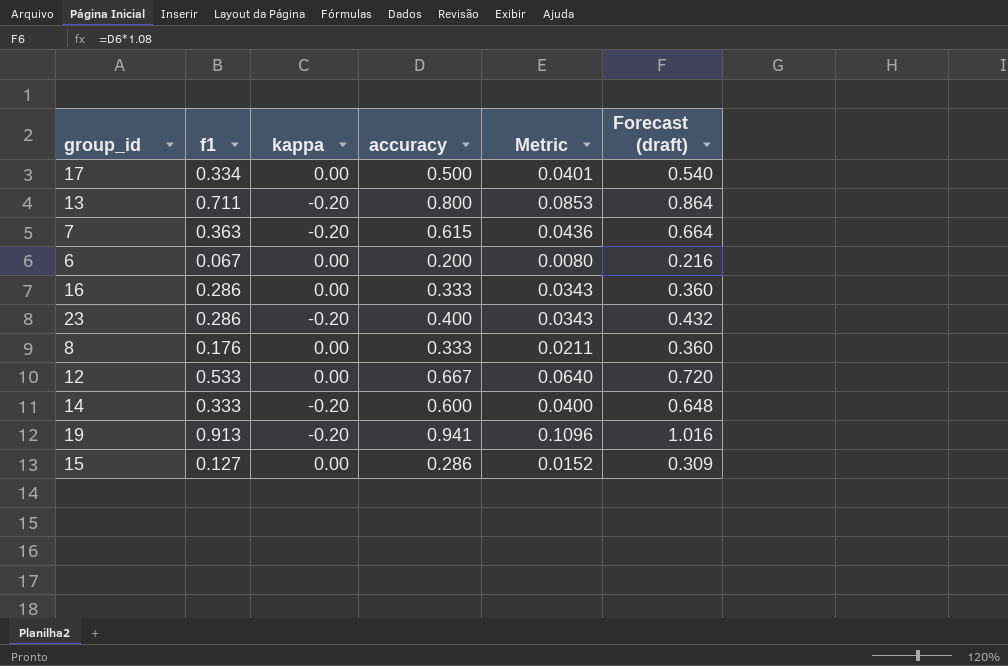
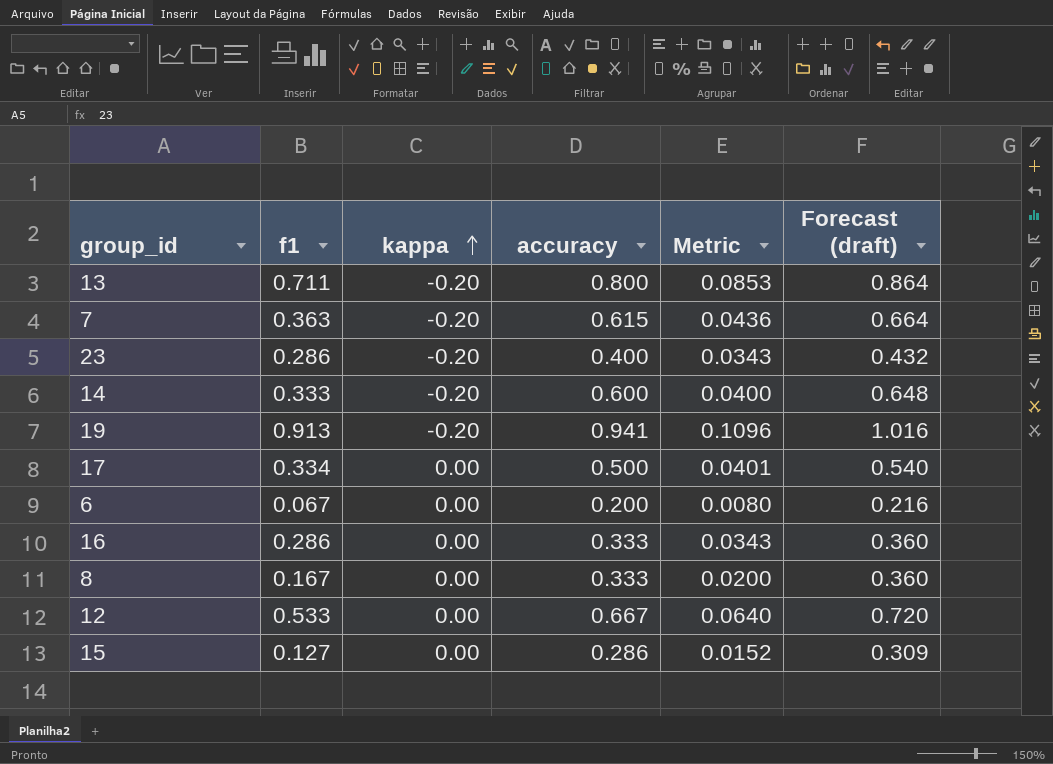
row order: none -> kappa ascending
8 | f1: 0.176 -> 0.167
8 | Metric: 0.0211 -> 0.0200

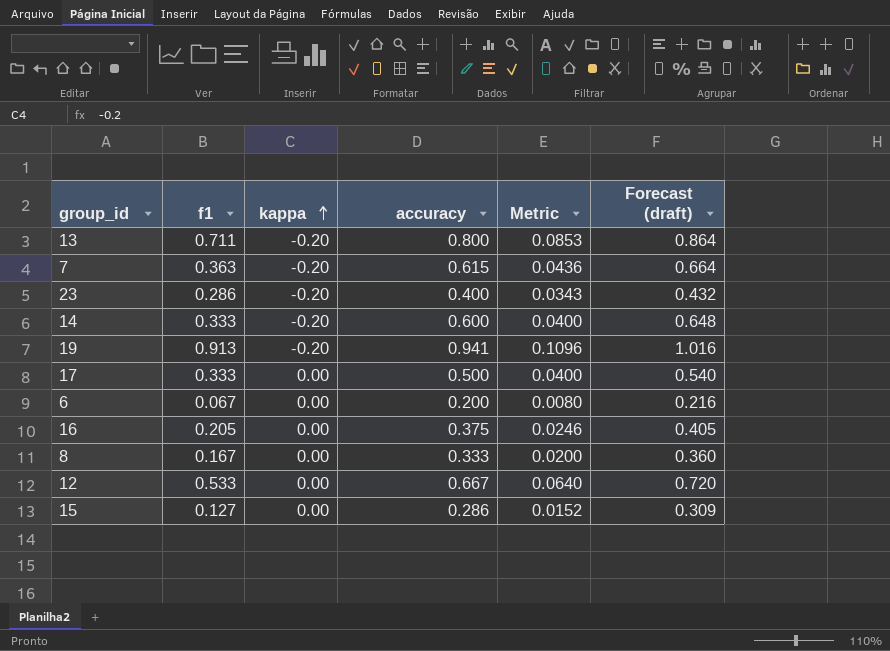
17 | f1: 0.334 -> 0.333
17 | Metric: 0.0401 -> 0.0400
16 | f1: 0.286 -> 0.205
16 | accuracy: 0.333 -> 0.375
16 | Metric: 0.0343 -> 0.0246
16 | Forecast (draft): 0.360 -> 0.405

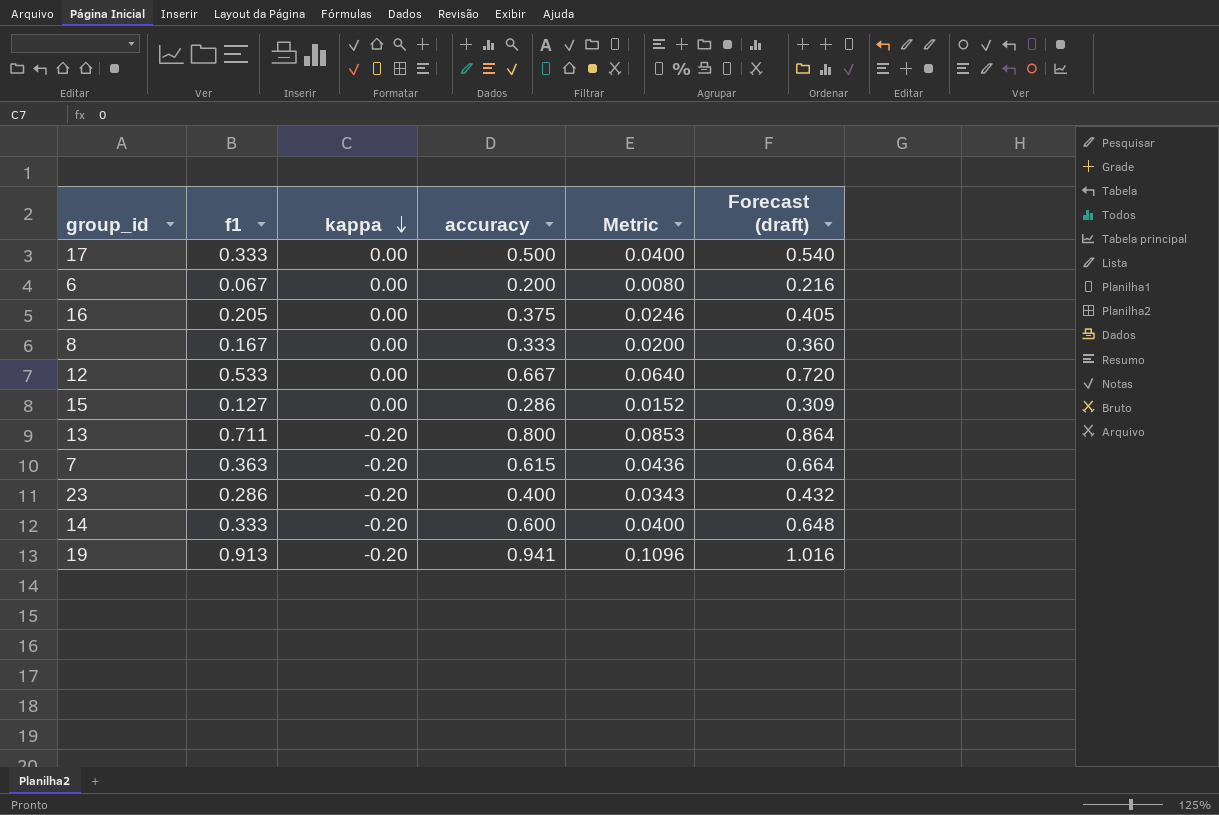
row order: kappa ascending -> kappa descending

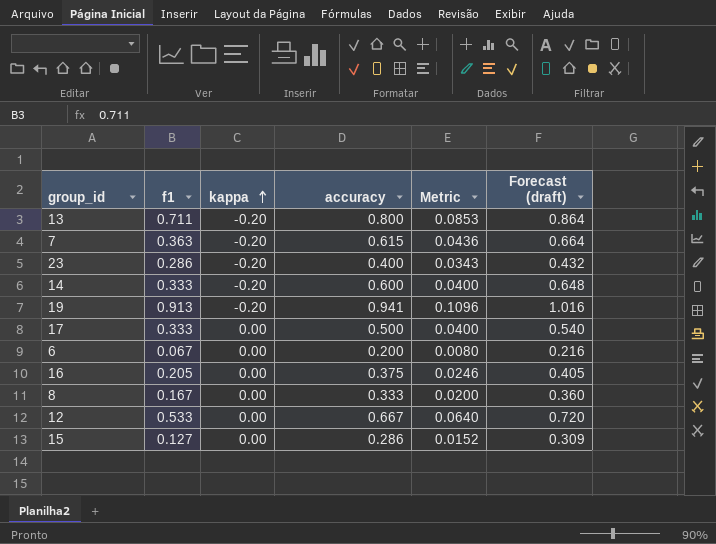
row order: kappa descending -> kappa ascending

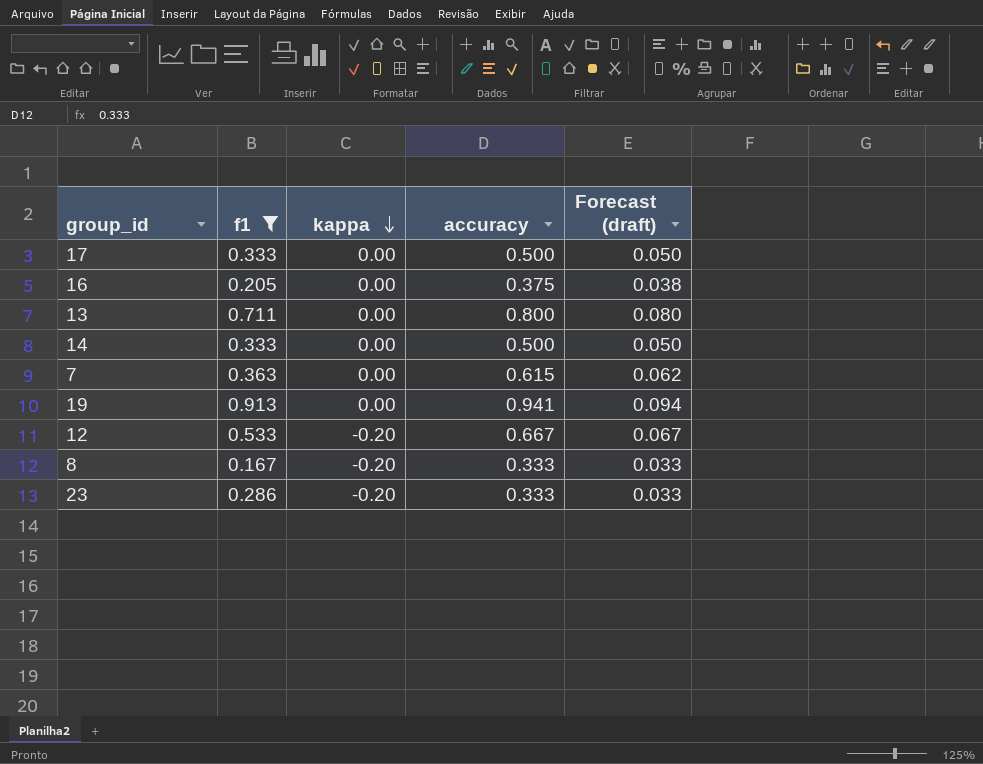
filter: none -> f1 >= 0.167
row order: kappa ascending -> kappa descending
column Metric | formula: [f1] * 0.12 -> none
column Forecast (draft) | formula: [accuracy] * 1.08 -> [accuracy] * 0.1
13 | kappa: -0.20 -> 0.00
14 | kappa: -0.20 -> 0.00
14 | accuracy: 0.600 -> 0.500
7 | kappa: -0.20 -> 0.00
19 | kappa: -0.20 -> 0.00
12 | kappa: 0.00 -> -0.20
8 | kappa: 0.00 -> -0.20
23 | accuracy: 0.400 -> 0.333

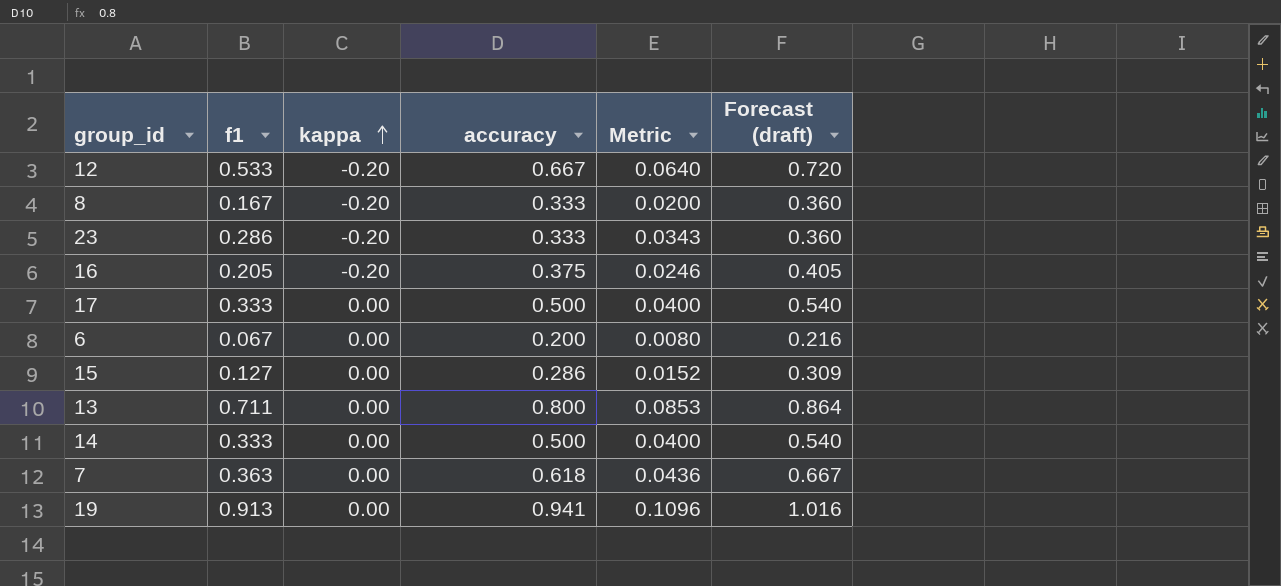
filter: f1 >= 0.167 -> none
row order: kappa descending -> kappa ascending
column Metric | formula: none -> [f1] * 0.12
column Forecast (draft) | formula: [accuracy] * 0.1 -> [accuracy] * 1.08
16 | kappa: 0.00 -> -0.20
7 | accuracy: 0.615 -> 0.618

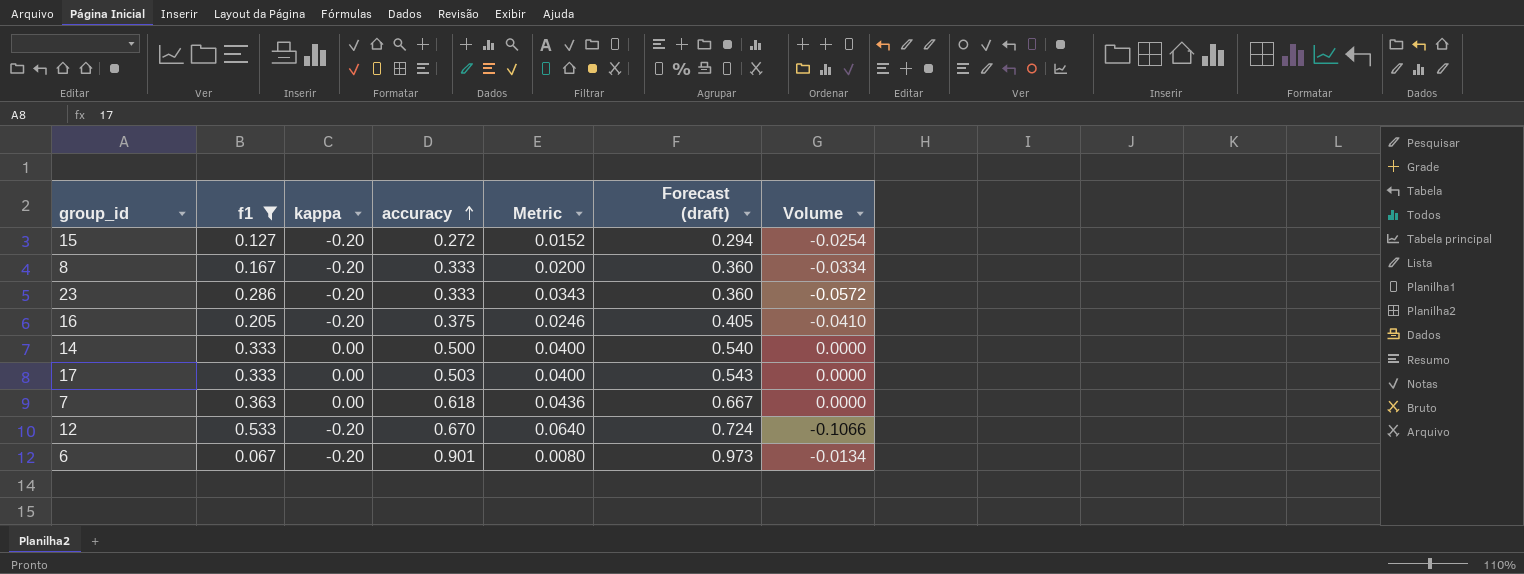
filter: none -> f1 <= 0.533
row order: kappa ascending -> accuracy ascending
column Volume | formula: none -> [f1] * [kappa]
15 | kappa: 0.00 -> -0.20
15 | accuracy: 0.286 -> 0.272
15 | Forecast (draft): 0.309 -> 0.294
17 | accuracy: 0.500 -> 0.503
17 | Forecast (draft): 0.540 -> 0.543
12 | accuracy: 0.667 -> 0.670
12 | Forecast (draft): 0.720 -> 0.724
6 | kappa: 0.00 -> -0.20
6 | accuracy: 0.200 -> 0.901
6 | Forecast (draft): 0.216 -> 0.973

